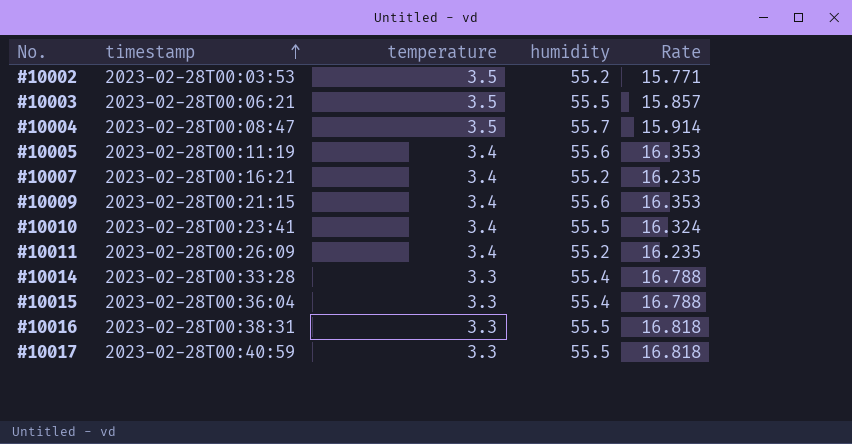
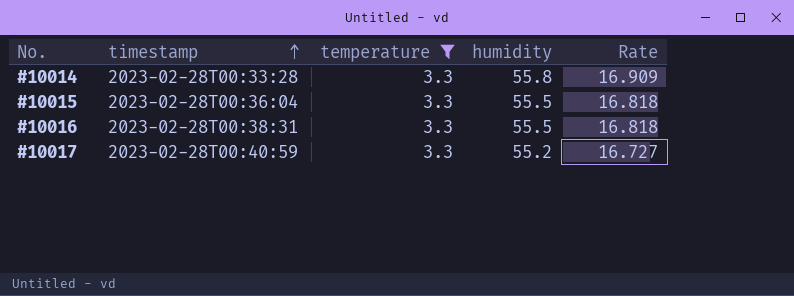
filter: none -> temperature = 3.3
#10014 | humidity: 55.4 -> 55.8
#10014 | Rate: 16.788 -> 16.909
#10015 | humidity: 55.4 -> 55.5
#10015 | Rate: 16.788 -> 16.818
#10017 | humidity: 55.5 -> 55.2
#10017 | Rate: 16.818 -> 16.727

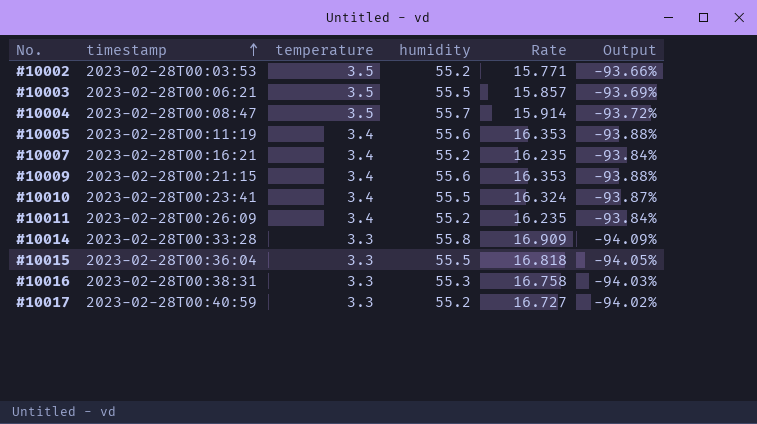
filter: temperature = 3.3 -> none
column Output | formula: none -> ([temperature] - [humidity]) / [humidity]
#10016 | humidity: 55.5 -> 55.3
#10016 | Rate: 16.818 -> 16.758

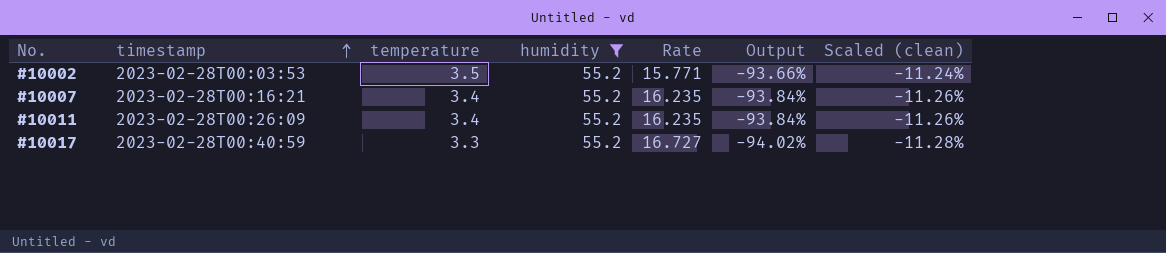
filter: none -> humidity = 55.2
column Scaled (clean) | formula: none -> [Output] * 0.12

